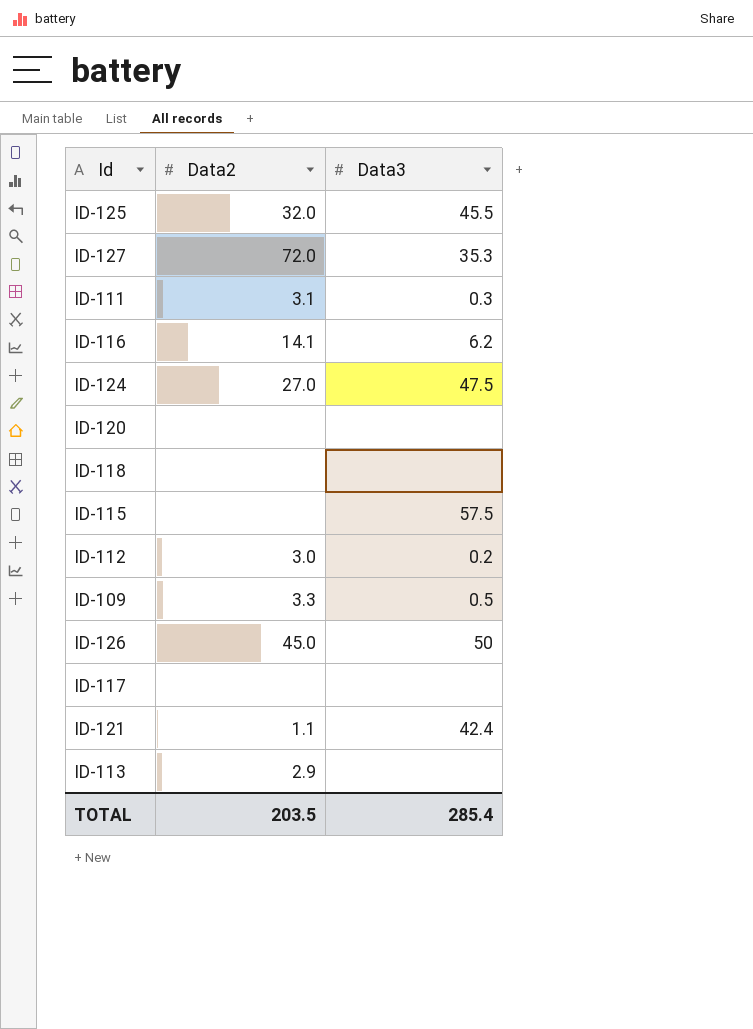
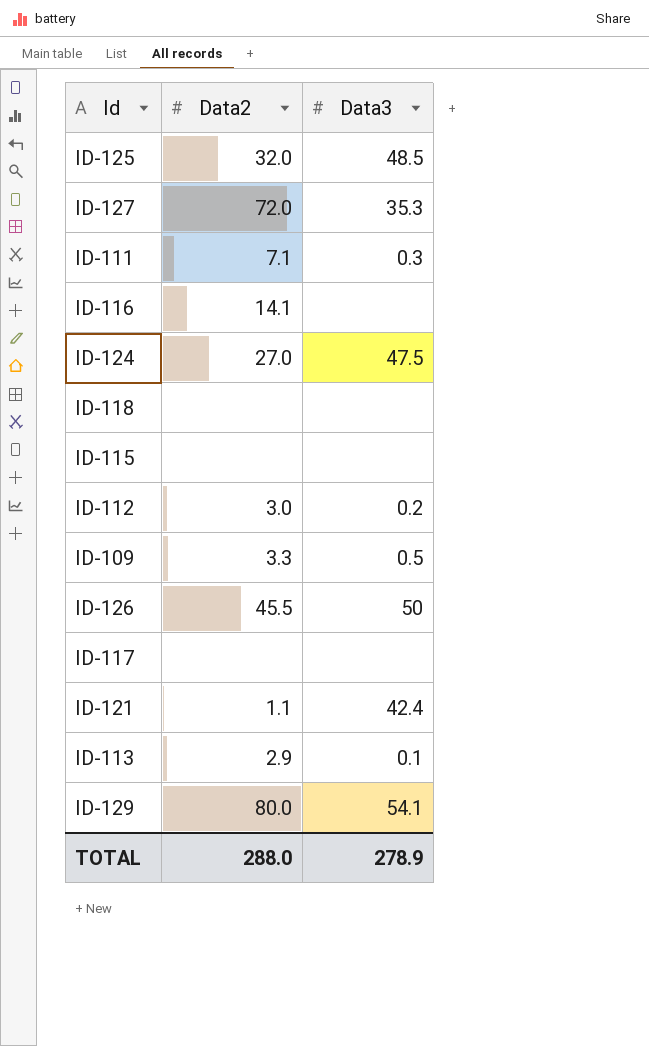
row ID-120: none | none -> none
ID-125 | Data3: 45.5 -> 48.5
ID-111 | Data2: 3.1 -> 7.1
ID-116 | Data3: 6.2 -> none
ID-115 | Data3: 57.5 -> none
ID-126 | Data2: 45.0 -> 45.5
ID-113 | Data3: none -> 0.1
row ID-129: none -> 80.0 | 54.1
TOTAL | Data2: 203.5 -> 288.0
TOTAL | Data3: 285.4 -> 278.9

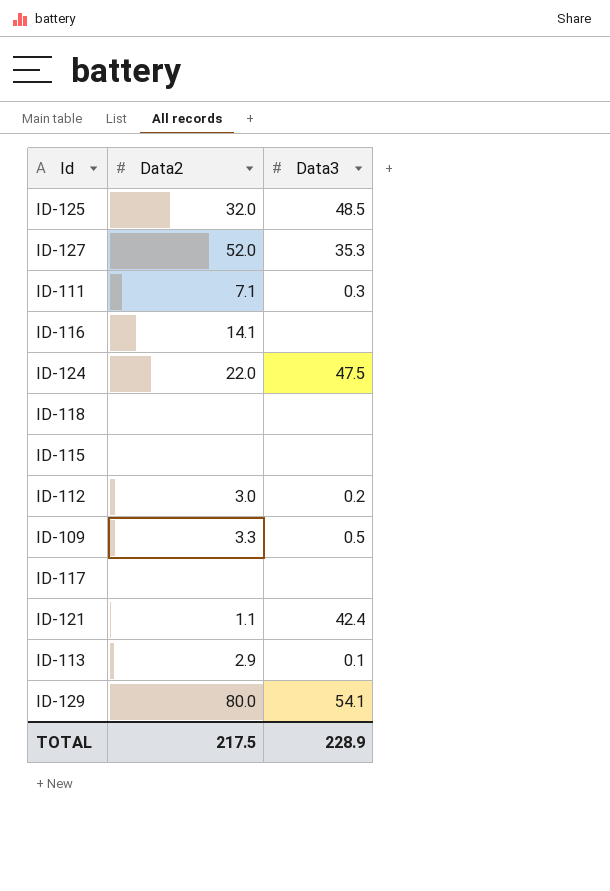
row ID-126: 45.5 | 50 -> none
ID-127 | Data2: 72.0 -> 52.0
ID-124 | Data2: 27.0 -> 22.0
TOTAL | Data2: 288.0 -> 217.5
TOTAL | Data3: 278.9 -> 228.9

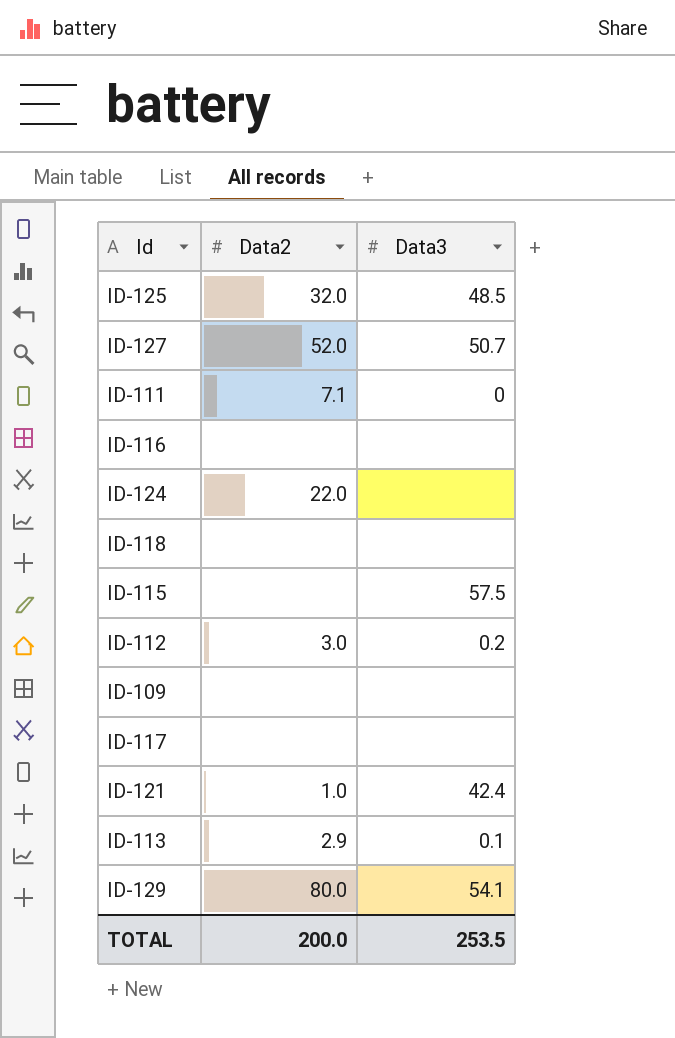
ID-127 | Data3: 35.3 -> 50.7
ID-111 | Data3: 0.3 -> 0
ID-116 | Data2: 14.1 -> none
ID-124 | Data3: 47.5 -> none
ID-115 | Data3: none -> 57.5
ID-109 | Data2: 3.3 -> none
ID-109 | Data3: 0.5 -> none
ID-121 | Data2: 1.1 -> 1.0
TOTAL | Data2: 217.5 -> 200.0
TOTAL | Data3: 228.9 -> 253.5

